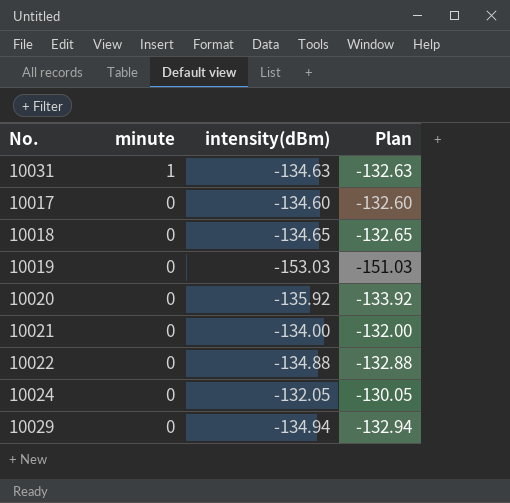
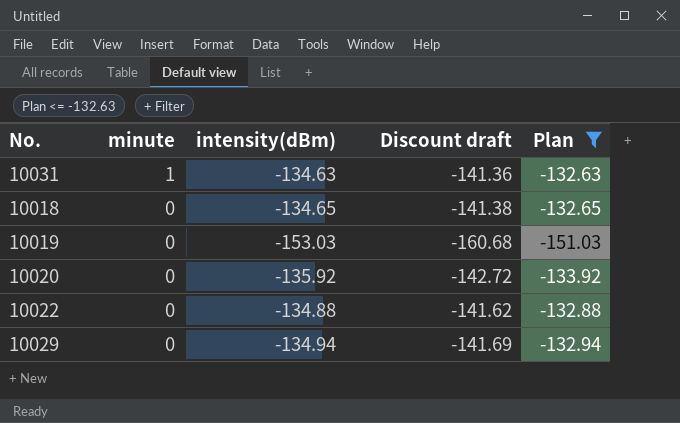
filter: none -> Plan <= -132.63
column Discount draft | formula: none -> [intensity(dBm)] * 1.05

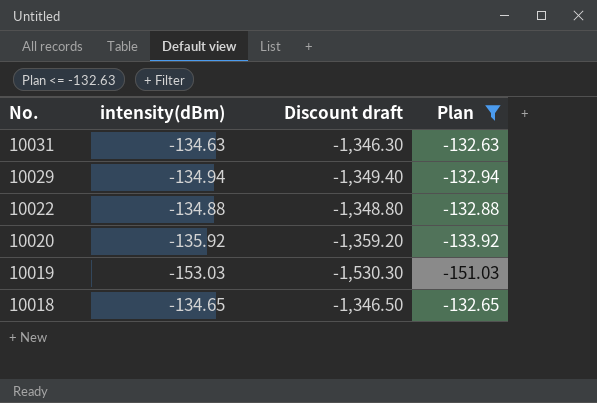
row order: minute descending -> No. descending
column minute | position: 2 -> none
column Discount draft | formula: [intensity(dBm)] * 1.05 -> [intensity(dBm)] * 10

